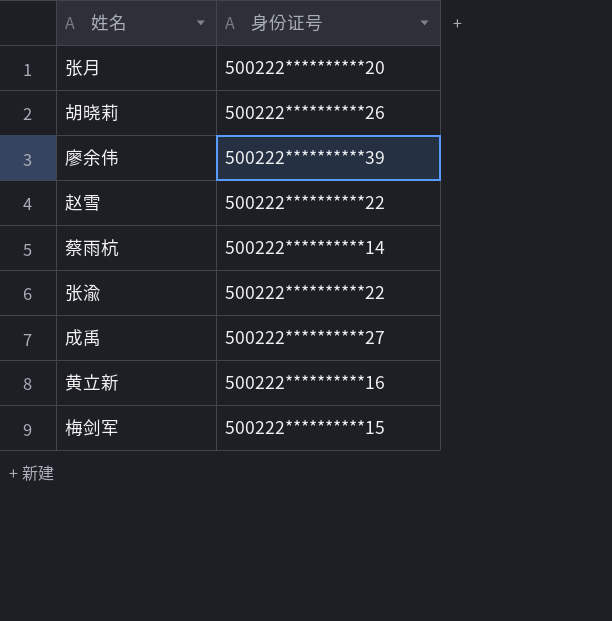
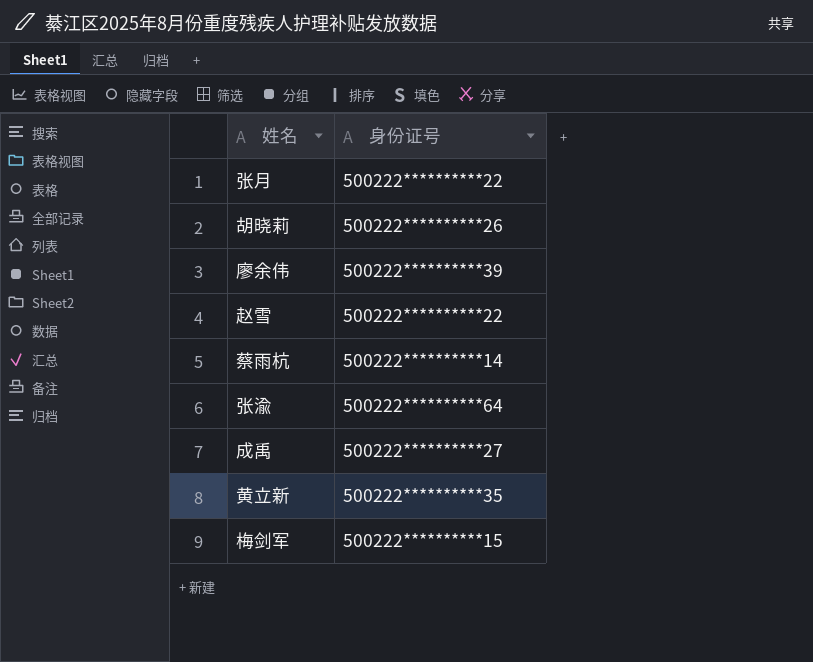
张月 | 身份证号: 500222**********20 -> 500222**********22
张渝 | 身份证号: 500222**********22 -> 500222**********64
黄立新 | 身份证号: 500222**********16 -> 500222**********35

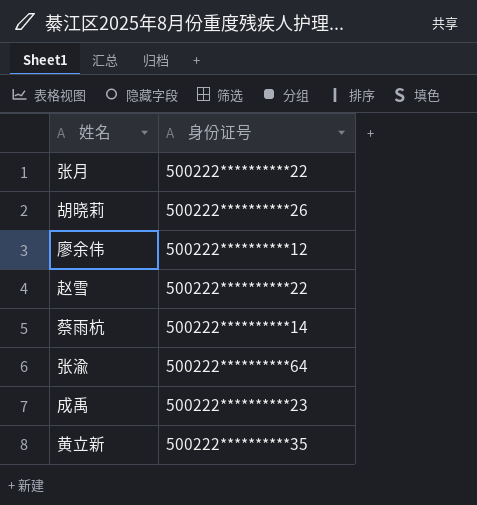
row 梅剑军: 500222**********15 -> none
廖余伟 | 身份证号: 500222**********39 -> 500222**********12
成禹 | 身份证号: 500222**********27 -> 500222**********23

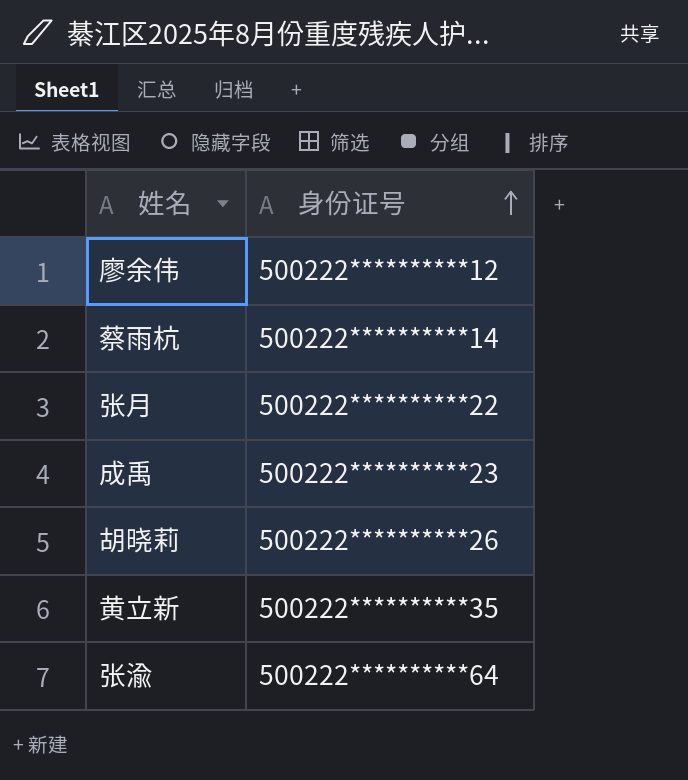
row order: none -> 身份证号 ascending
row 赵雪: 500222**********22 -> none

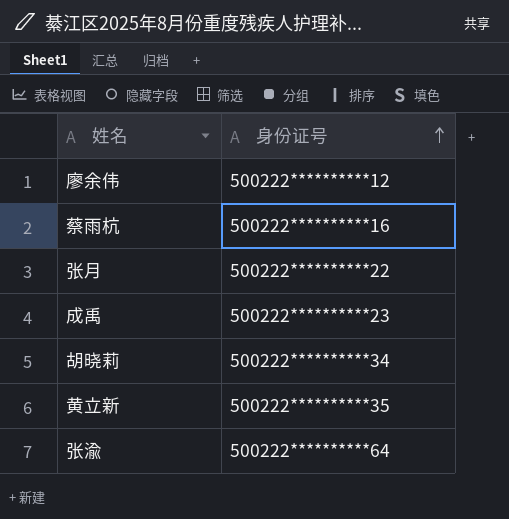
蔡雨杭 | 身份证号: 500222**********14 -> 500222**********16
胡晓莉 | 身份证号: 500222**********26 -> 500222**********34

